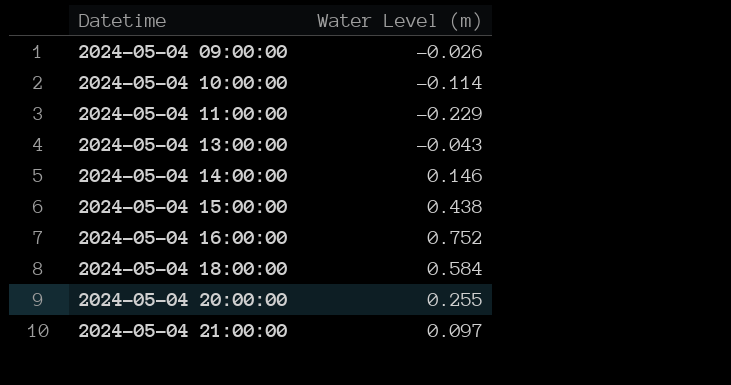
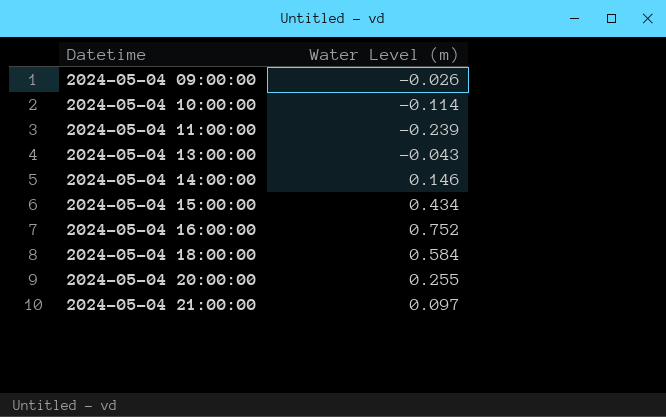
2024-05-04 11:00:00 | Water Level (m): -0.229 -> -0.239
2024-05-04 15:00:00 | Water Level (m): 0.438 -> 0.434

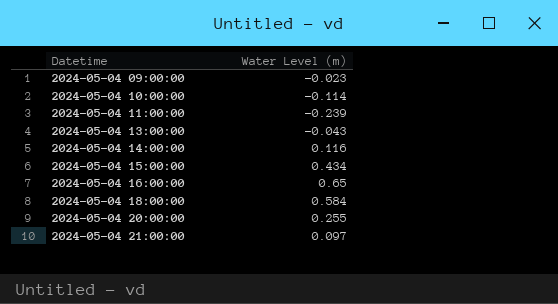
2024-05-04 09:00:00 | Water Level (m): -0.026 -> -0.023
2024-05-04 14:00:00 | Water Level (m): 0.146 -> 0.116
2024-05-04 16:00:00 | Water Level (m): 0.752 -> 0.65

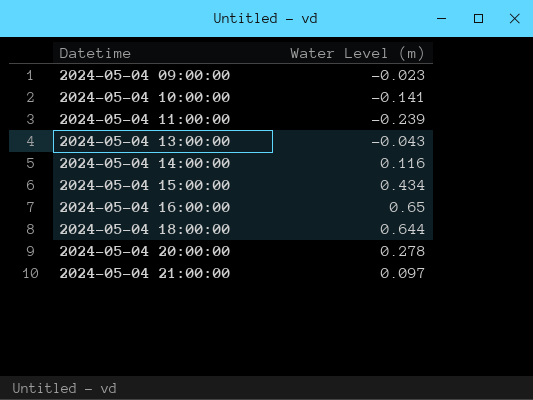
2024-05-04 10:00:00 | Water Level (m): -0.114 -> -0.141
2024-05-04 18:00:00 | Water Level (m): 0.584 -> 0.644
2024-05-04 20:00:00 | Water Level (m): 0.255 -> 0.278

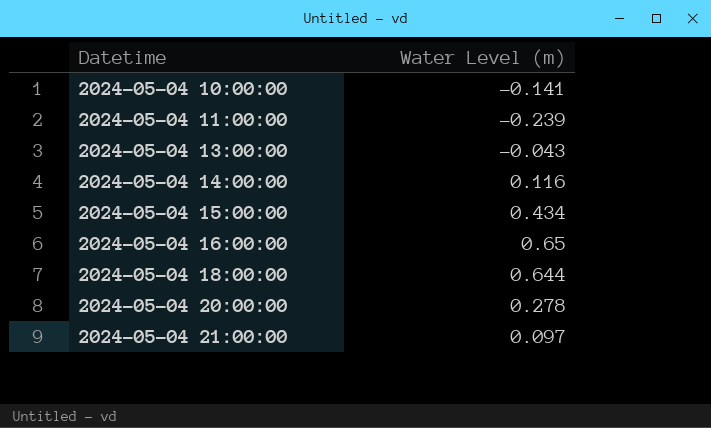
row 2024-05-04 09:00:00: -0.023 -> none

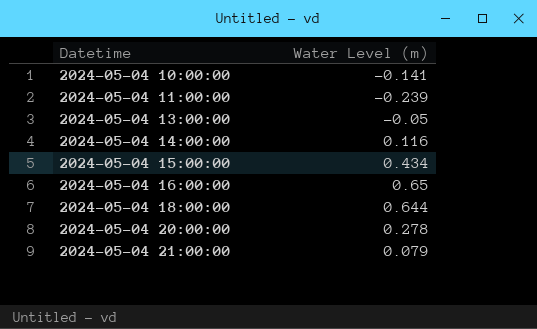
2024-05-04 13:00:00 | Water Level (m): -0.043 -> -0.05
2024-05-04 21:00:00 | Water Level (m): 0.097 -> 0.079

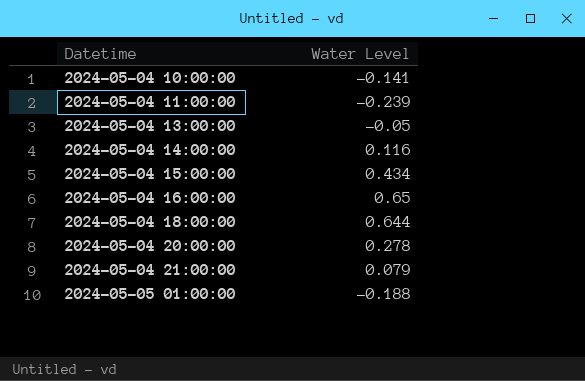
column name: Water Level (m) -> Water Level
row 2024-05-05 01:00:00: none -> -0.188

